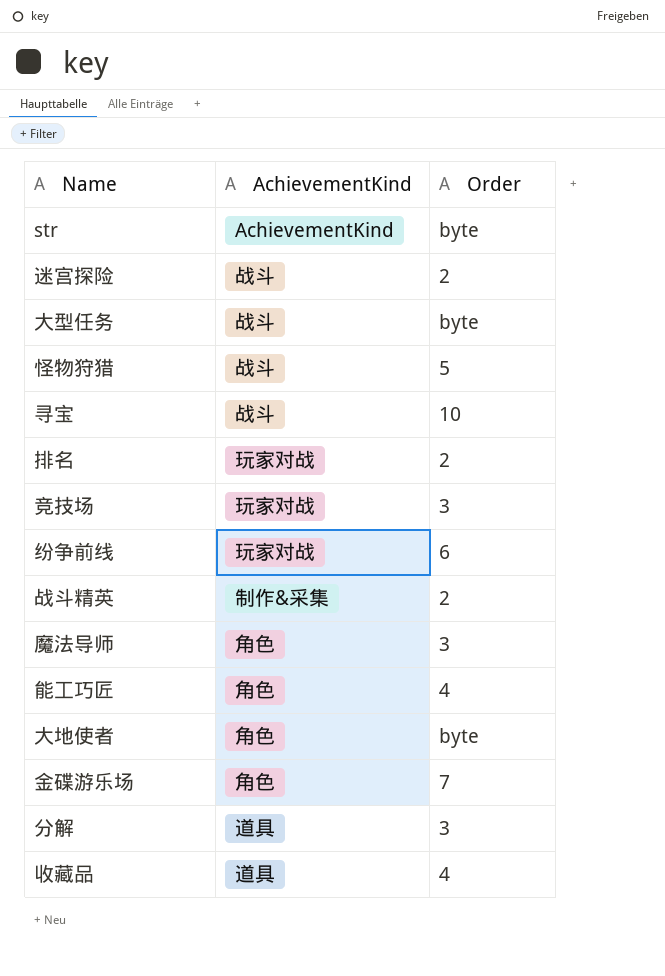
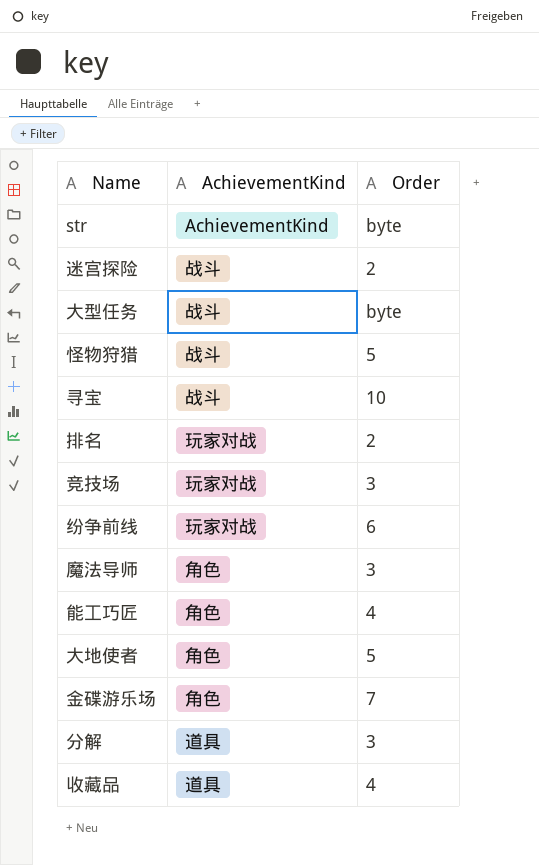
row 战斗精英: 制作&采集 | 2 -> none
大地使者 | Order: byte -> 5

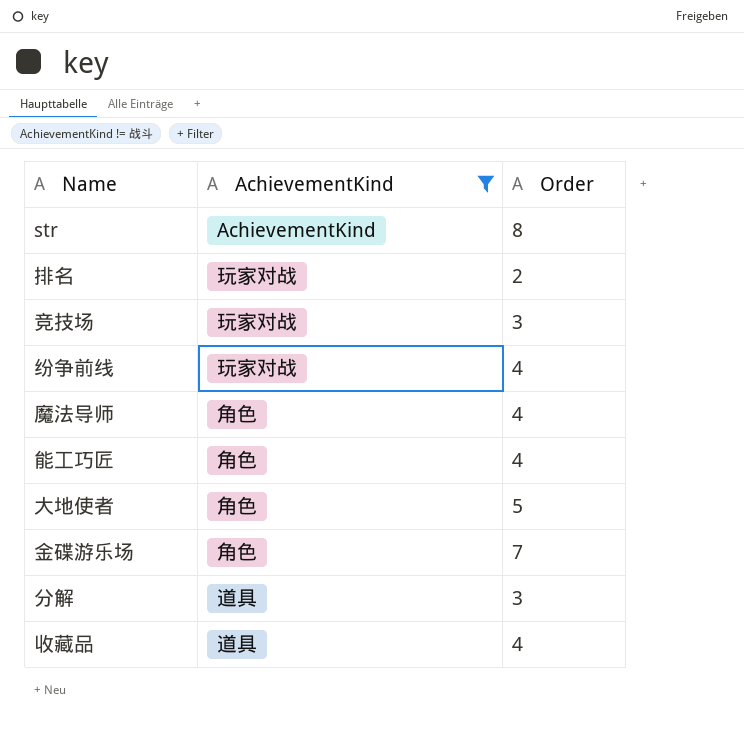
filter: none -> AchievementKind != 战斗
str | Order: byte -> 8
纷争前线 | Order: 6 -> 4
魔法导师 | Order: 3 -> 4

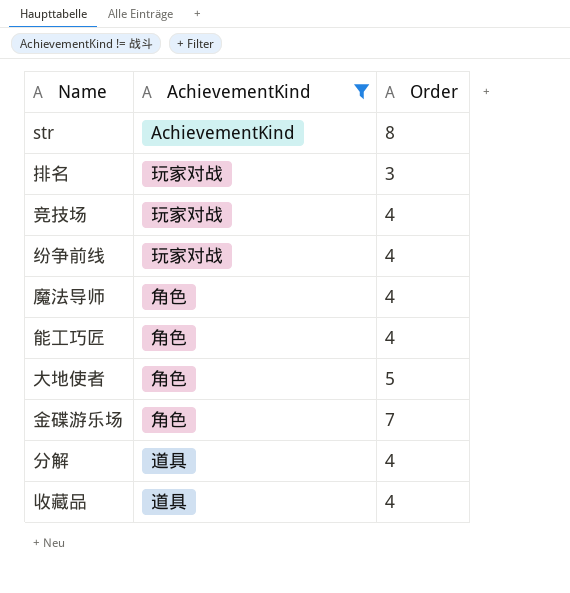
排名 | Order: 2 -> 3
竞技场 | Order: 3 -> 4
分解 | Order: 3 -> 4

